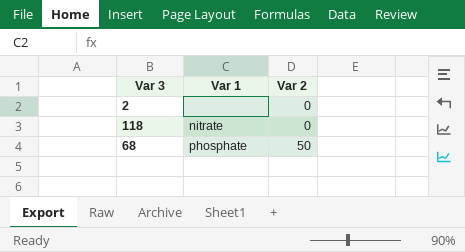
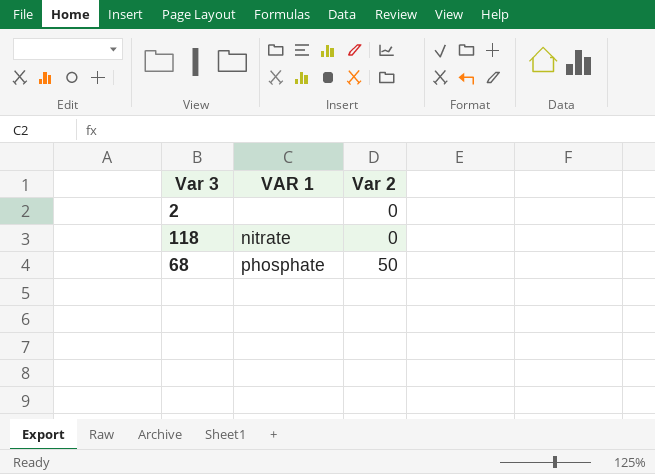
column name: Var 1 -> VAR 1

